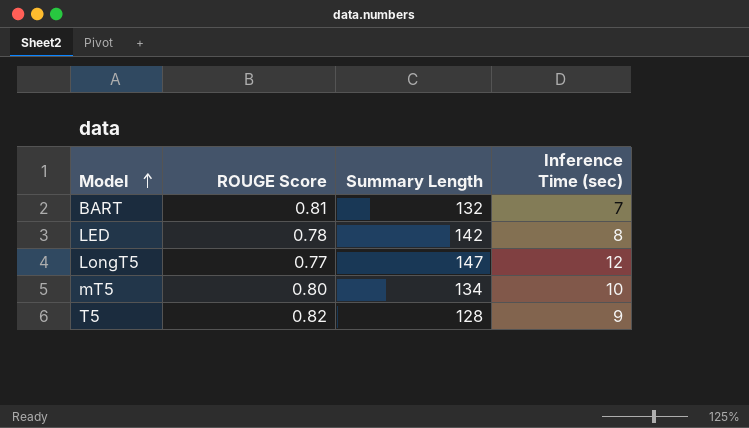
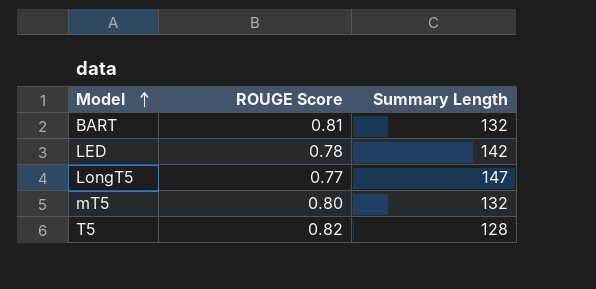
column Inference Time (sec) | position: 4 -> none
mT5 | Summary Length: 134 -> 132

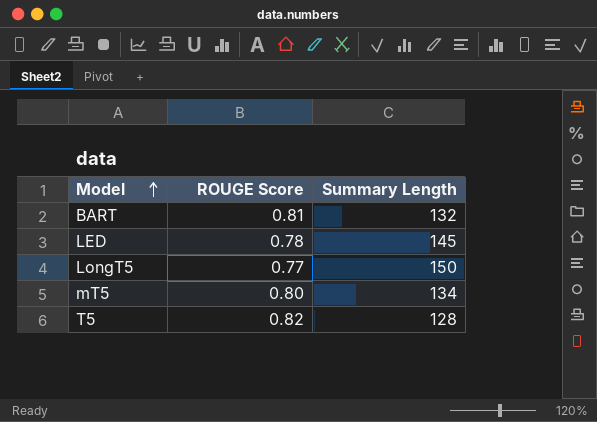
LED | Summary Length: 142 -> 145
LongT5 | Summary Length: 147 -> 150
mT5 | Summary Length: 132 -> 134

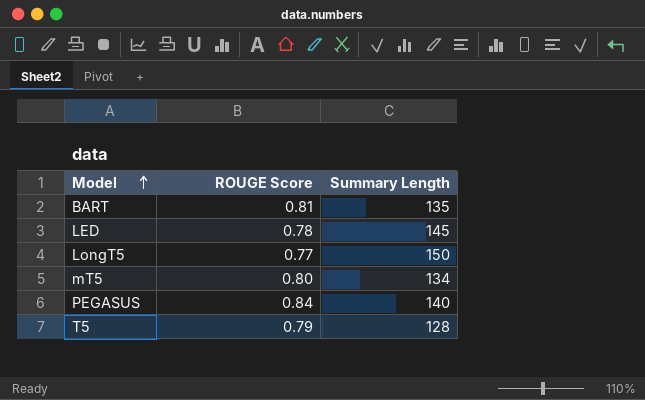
BART | Summary Length: 132 -> 135
row PEGASUS: none -> 0.84 | 140
T5 | ROUGE Score: 0.82 -> 0.79

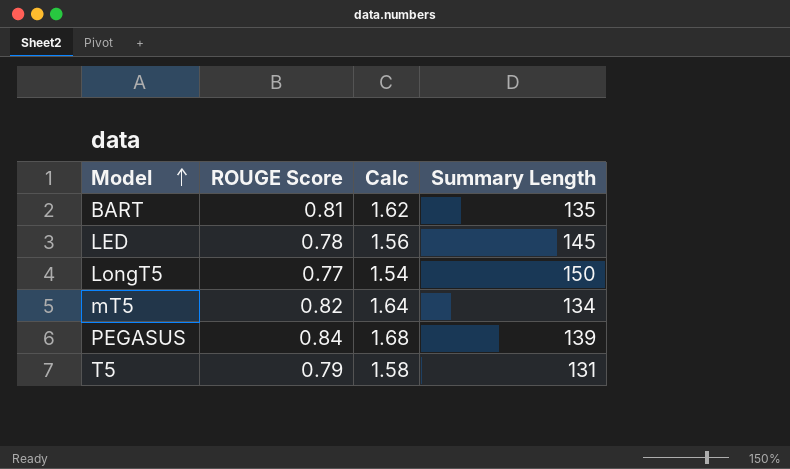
column Calc | formula: none -> [ROUGE Score] * 2
mT5 | ROUGE Score: 0.80 -> 0.82
PEGASUS | Summary Length: 140 -> 139
T5 | Summary Length: 128 -> 131

